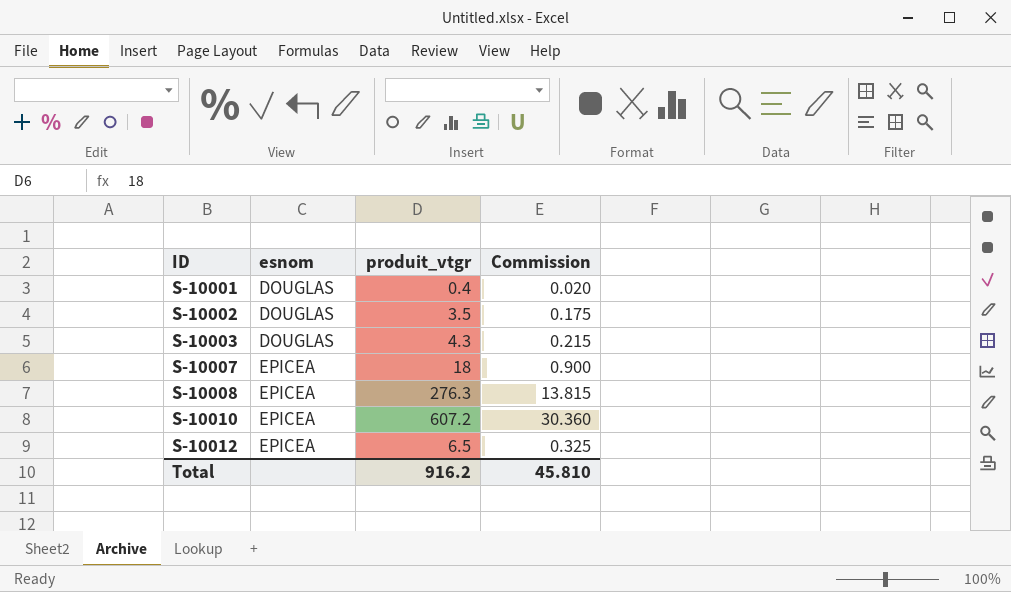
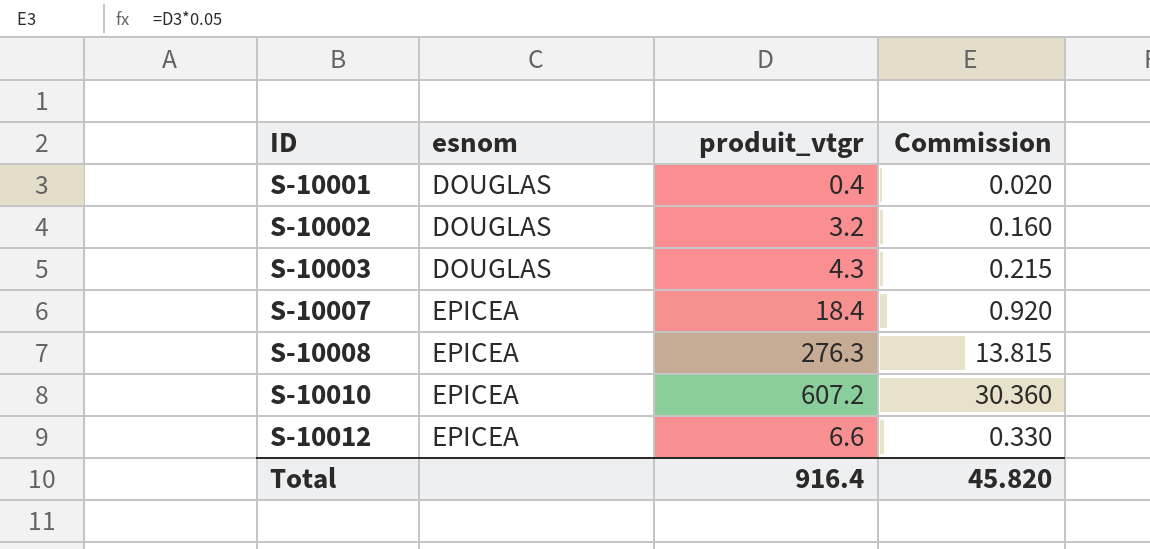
S-10002 | produit_vtgr: 3.5 -> 3.2
S-10002 | Commission: 0.175 -> 0.160
S-10007 | produit_vtgr: 18 -> 18.4
S-10007 | Commission: 0.900 -> 0.920
S-10012 | produit_vtgr: 6.5 -> 6.6
S-10012 | Commission: 0.325 -> 0.330
Total | produit_vtgr: 916.2 -> 916.4
Total | Commission: 45.810 -> 45.820

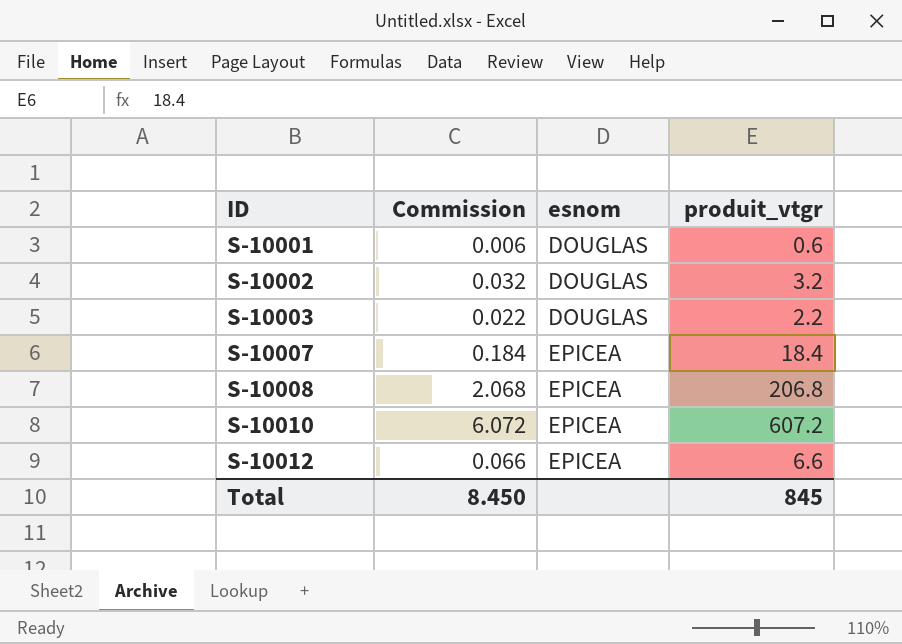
column Commission | formula: [produit_vtgr] * 0.05 -> [produit_vtgr] * 0.01
column Commission | position: 4 -> 2
S-10001 | produit_vtgr: 0.4 -> 0.6
S-10003 | produit_vtgr: 4.3 -> 2.2
S-10008 | produit_vtgr: 276.3 -> 206.8
Total | Commission: 45.820 -> 8.450
Total | produit_vtgr: 916.4 -> 845

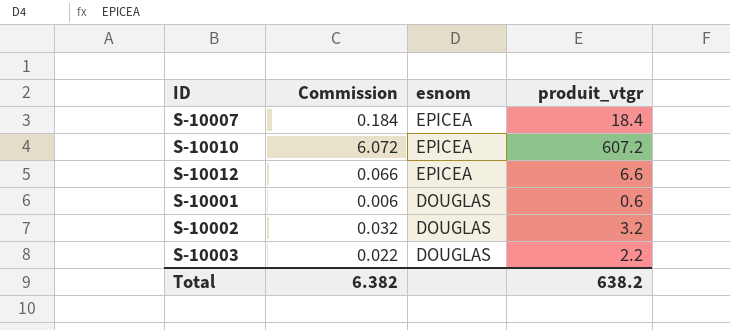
row order: ID ascending -> esnom descending
row S-10008: 2.068 | EPICEA | 206.8 -> none
Total | Commission: 8.450 -> 6.382
Total | produit_vtgr: 845 -> 638.2

